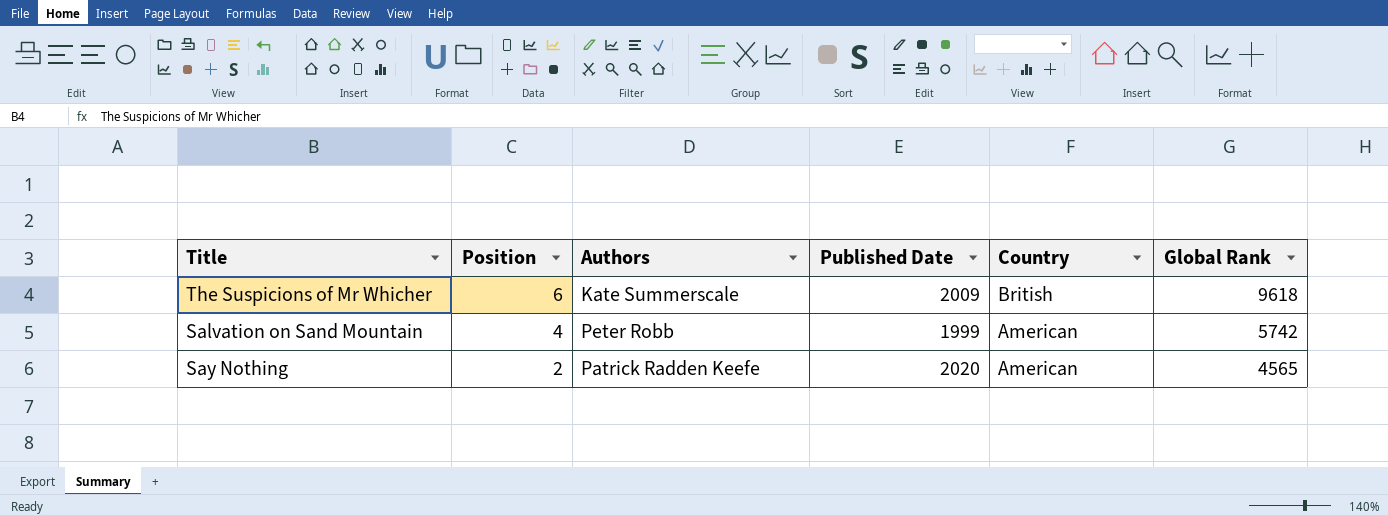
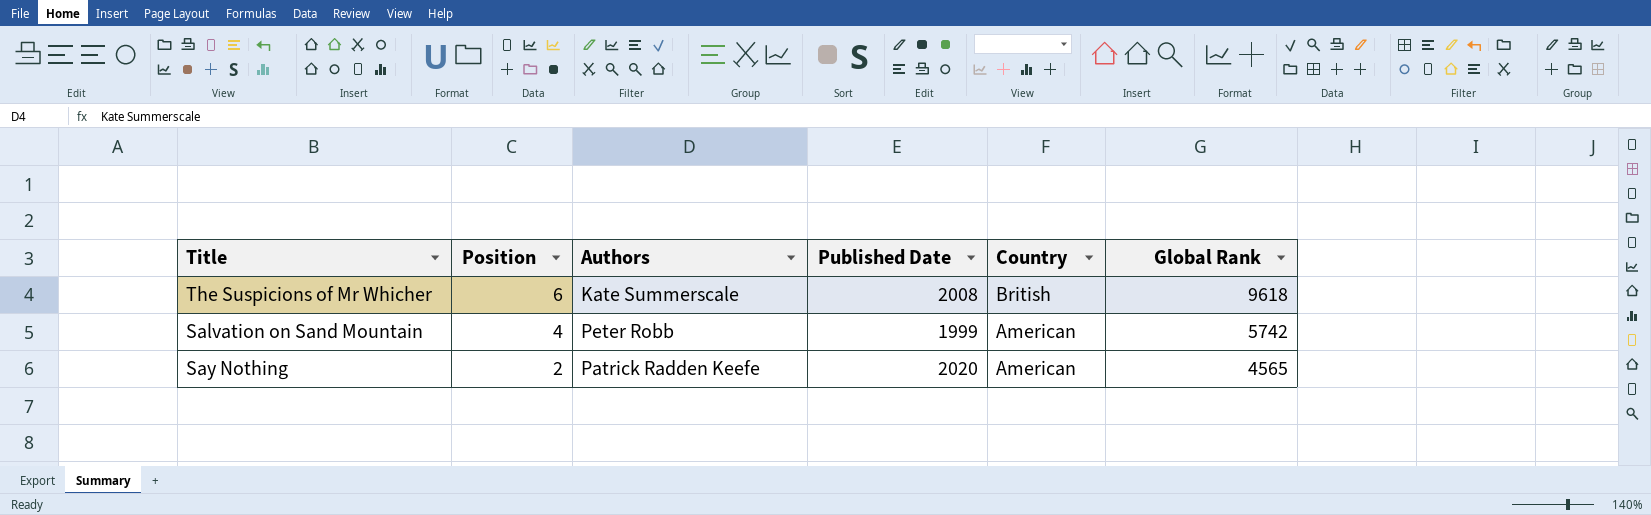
The Suspicions of Mr Whicher | Published Date: 2009 -> 2008

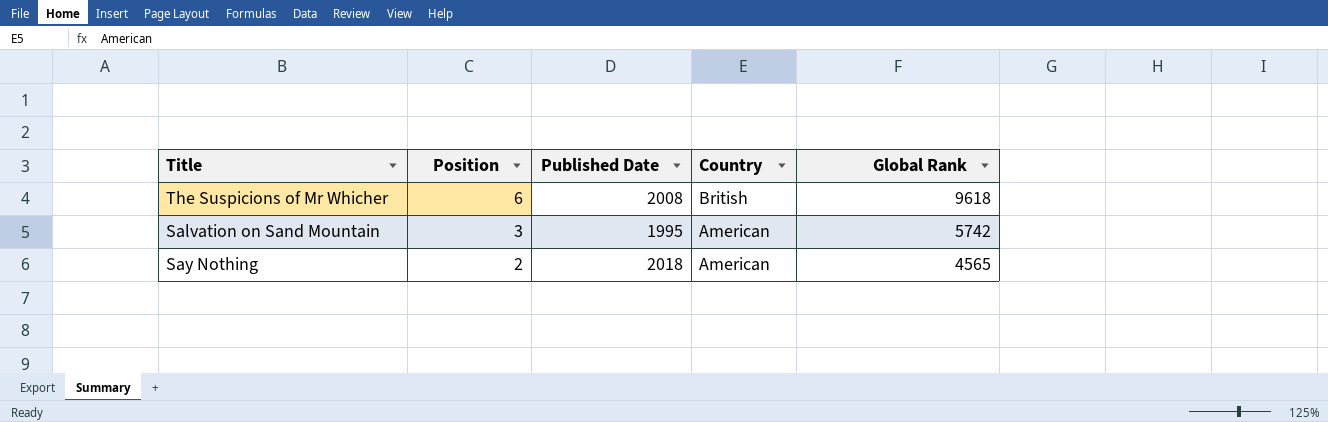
column Authors | position: 3 -> none
Salvation on Sand Mountain | Position: 4 -> 3
Salvation on Sand Mountain | Published Date: 1999 -> 1995
Say Nothing | Published Date: 2020 -> 2018

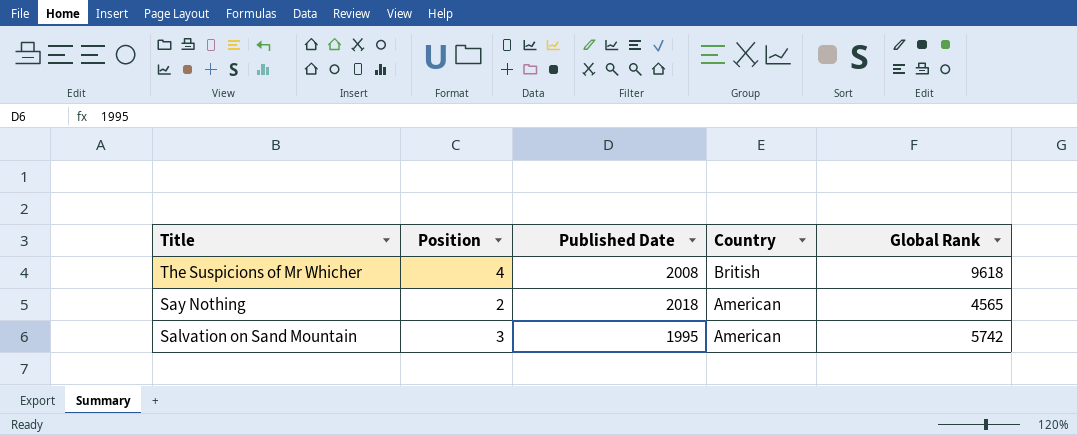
row order: Position descending -> Title descending
The Suspicions of Mr Whicher | Position: 6 -> 4

